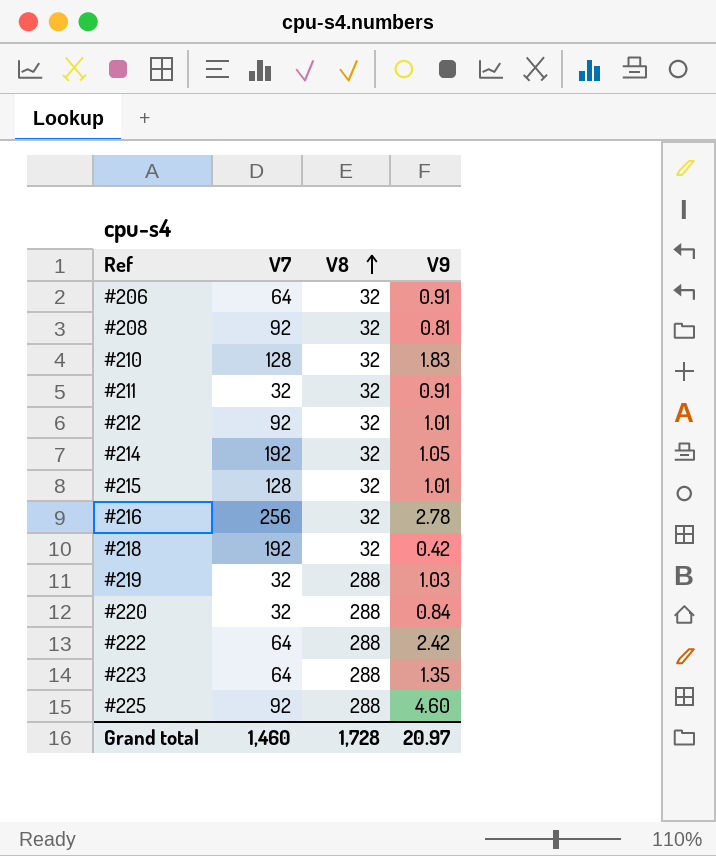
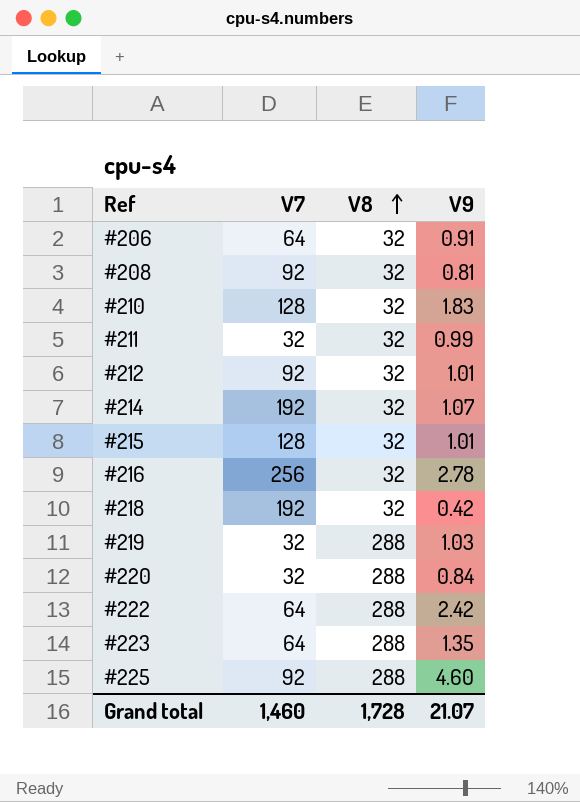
#211 | V9: 0.91 -> 0.99
#214 | V9: 1.05 -> 1.07
Grand total | V9: 20.97 -> 21.07

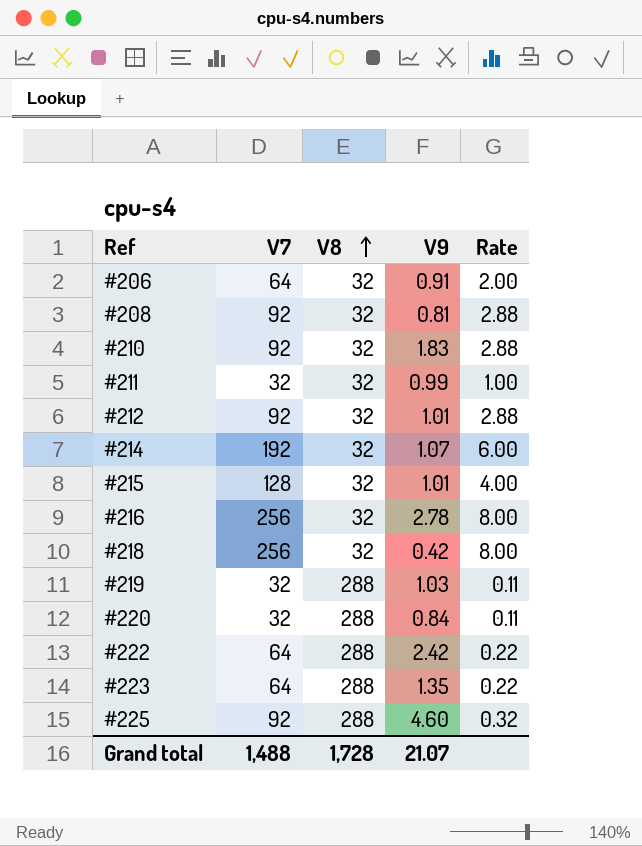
column Rate | formula: none -> [V7] / [V8]
#210 | V7: 128 -> 92
#218 | V7: 192 -> 256
Grand total | V7: 1,460 -> 1,488

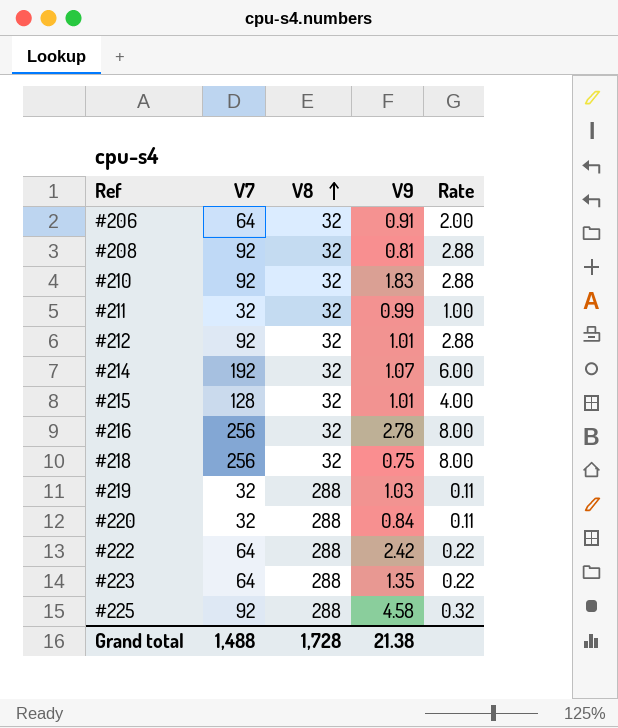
#218 | V9: 0.42 -> 0.75
#225 | V9: 4.60 -> 4.58
Grand total | V9: 21.07 -> 21.38

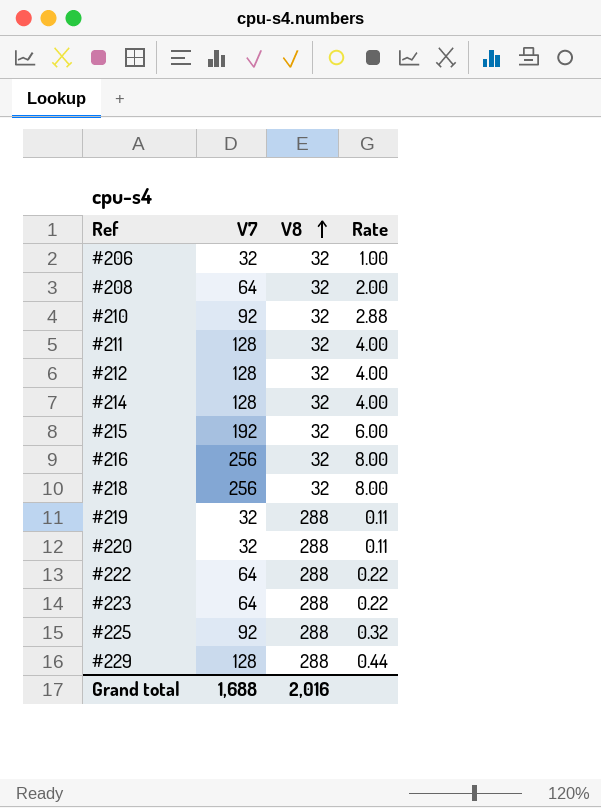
column V9 | position: 4 -> none
#206 | V7: 64 -> 32
#206 | Rate: 2.00 -> 1.00
#208 | V7: 92 -> 64
#208 | Rate: 2.88 -> 2.00
#211 | V7: 32 -> 128
#211 | Rate: 1.00 -> 4.00
#212 | V7: 92 -> 128
#212 | Rate: 2.88 -> 4.00
#214 | V7: 192 -> 128
#214 | Rate: 6.00 -> 4.00
#215 | V7: 128 -> 192
#215 | Rate: 4.00 -> 6.00
row #229: none -> 128 | 288 | 0.44
Grand total | V7: 1,488 -> 1,688
Grand total | V8: 1,728 -> 2,016

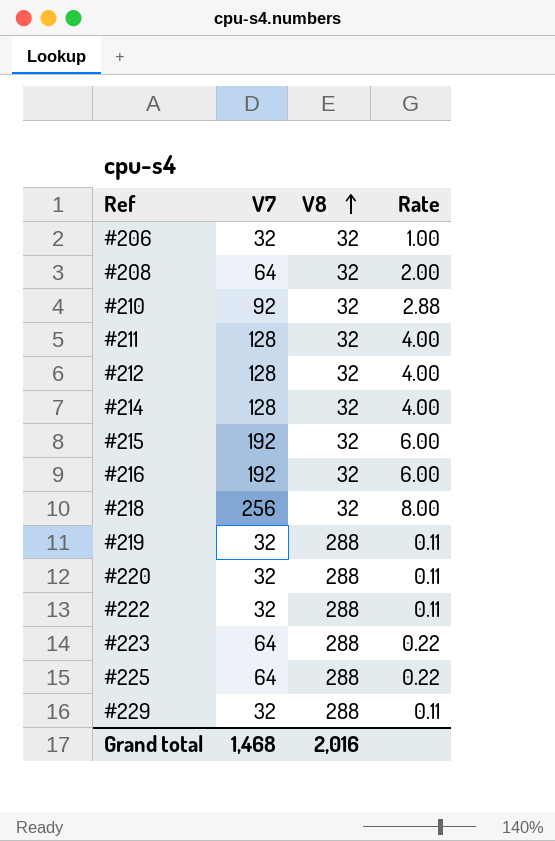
#216 | V7: 256 -> 192
#216 | Rate: 8.00 -> 6.00
#222 | V7: 64 -> 32
#222 | Rate: 0.22 -> 0.11
#225 | V7: 92 -> 64
#225 | Rate: 0.32 -> 0.22
#229 | V7: 128 -> 32
#229 | Rate: 0.44 -> 0.11
Grand total | V7: 1,688 -> 1,468

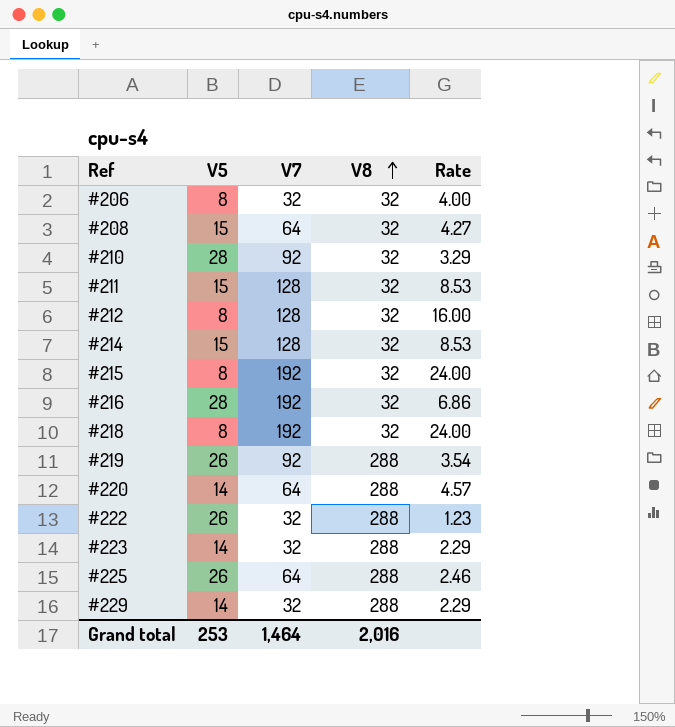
column V5 | position: none -> 2
column Rate | formula: [V7] / [V8] -> [V7] / [V5]
#218 | V7: 256 -> 192
#219 | V7: 32 -> 92
#220 | V7: 32 -> 64
#223 | V7: 64 -> 32
Grand total | V7: 1,468 -> 1,464

